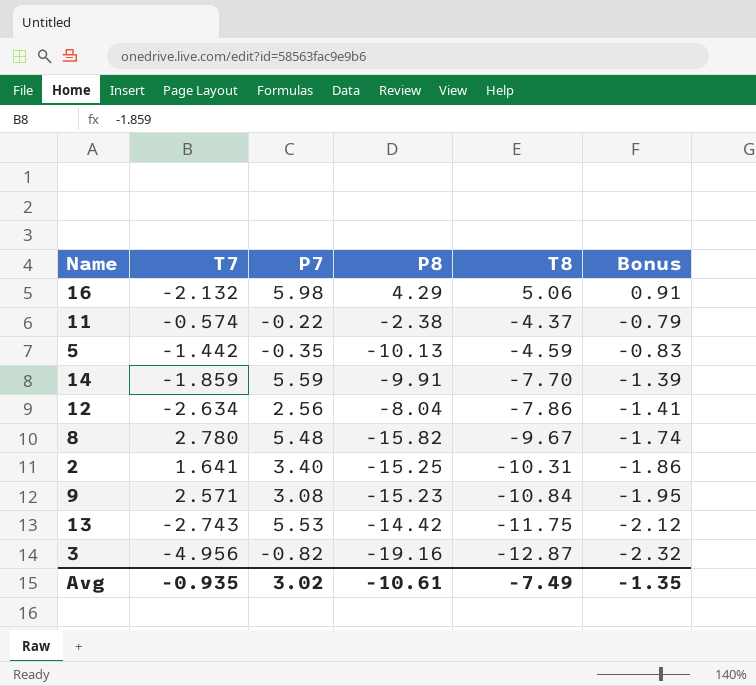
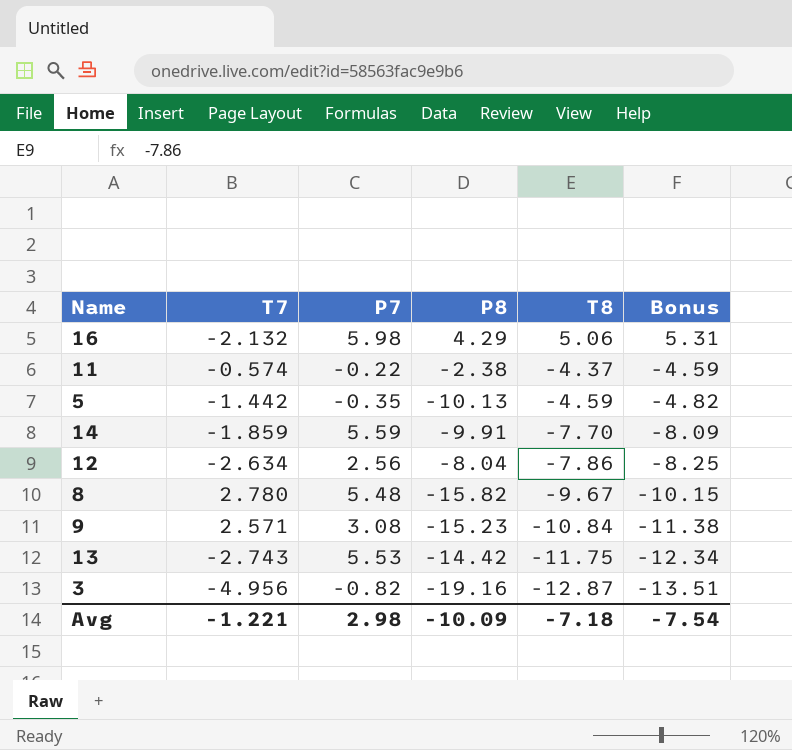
column Bonus | formula: [T8] * 0.18 -> [T8] * 1.05
row 2: 1.641 | 3.40 | -15.25 | -10.31 | -1.86 -> none
Avg | T7: -0.935 -> -1.221
Avg | P7: 3.02 -> 2.98
Avg | P8: -10.61 -> -10.09
Avg | T8: -7.49 -> -7.18
Avg | Bonus: -1.35 -> -7.54

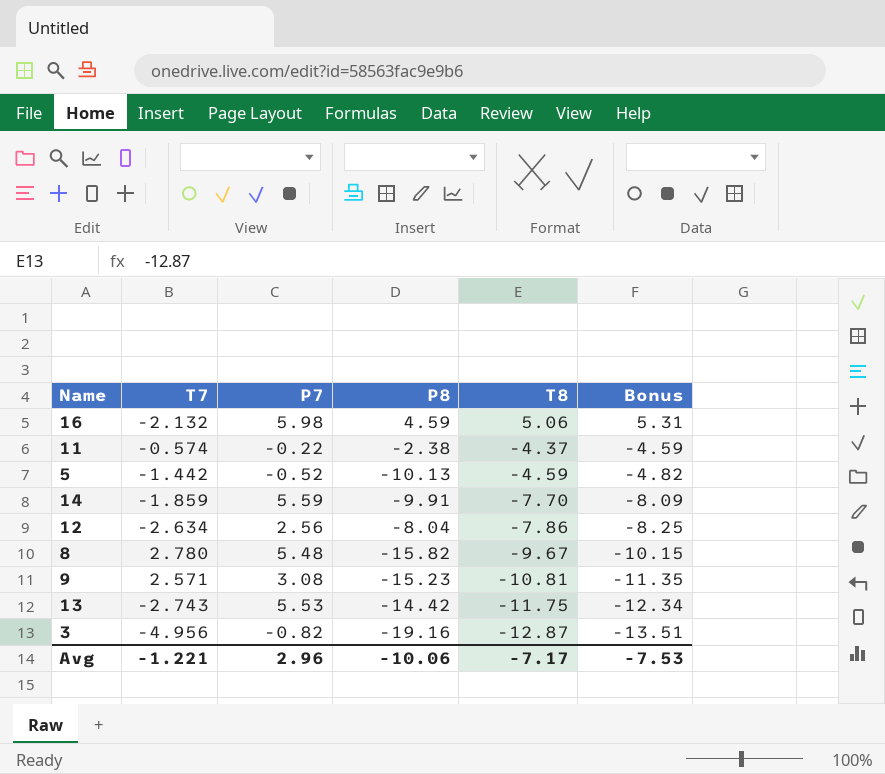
16 | P8: 4.29 -> 4.59
5 | P7: -0.35 -> -0.52
9 | T8: -10.84 -> -10.81
9 | Bonus: -11.38 -> -11.35
Avg | P7: 2.98 -> 2.96
Avg | P8: -10.09 -> -10.06
Avg | T8: -7.18 -> -7.17
Avg | Bonus: -7.54 -> -7.53

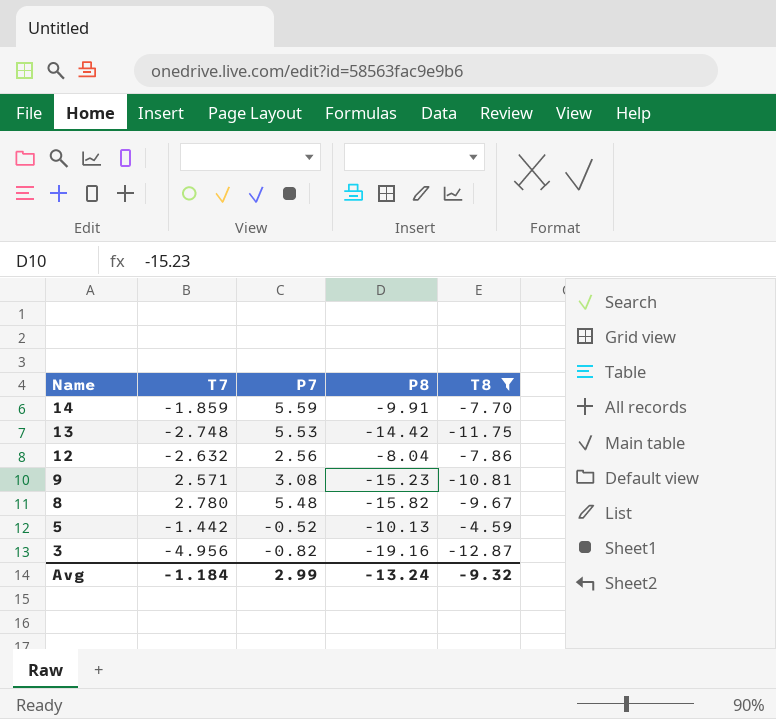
filter: none -> T8 <= -4.59
row order: T8 descending -> Name descending
column Bonus | formula: [T8] * 1.05 -> none
13 | T7: -2.743 -> -2.748
12 | T7: -2.634 -> -2.632
Avg | T7: -1.221 -> -1.184
Avg | P7: 2.96 -> 2.99
Avg | P8: -10.06 -> -13.24
Avg | T8: -7.17 -> -9.32

